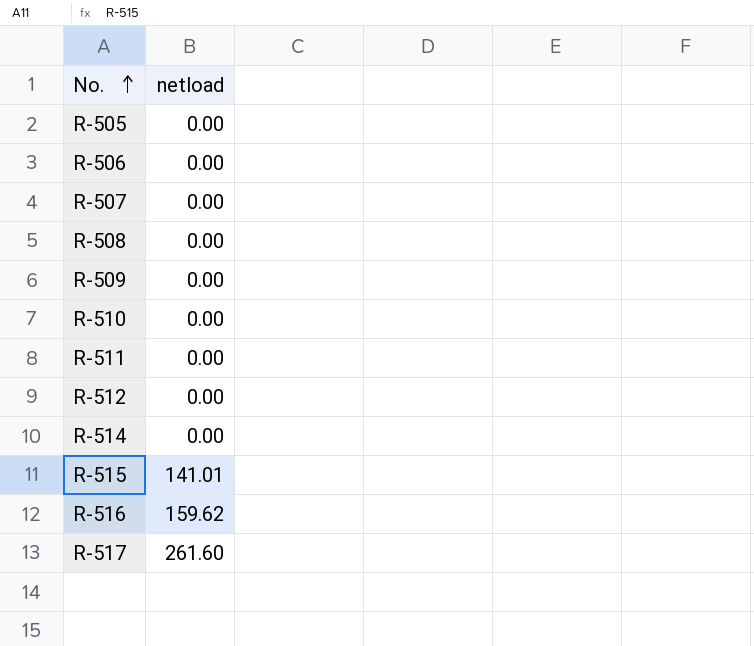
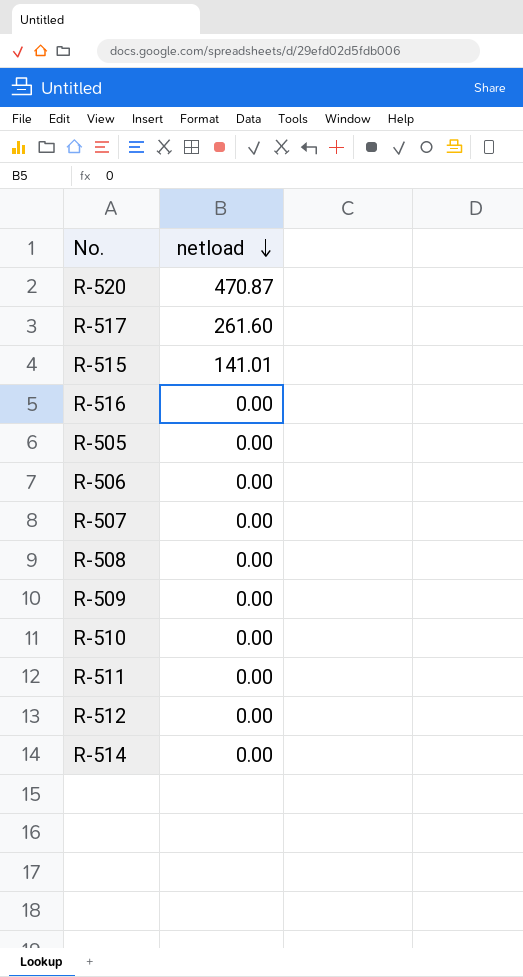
row order: No. ascending -> netload descending
row R-520: none -> 470.87
R-516 | netload: 159.62 -> 0.00

